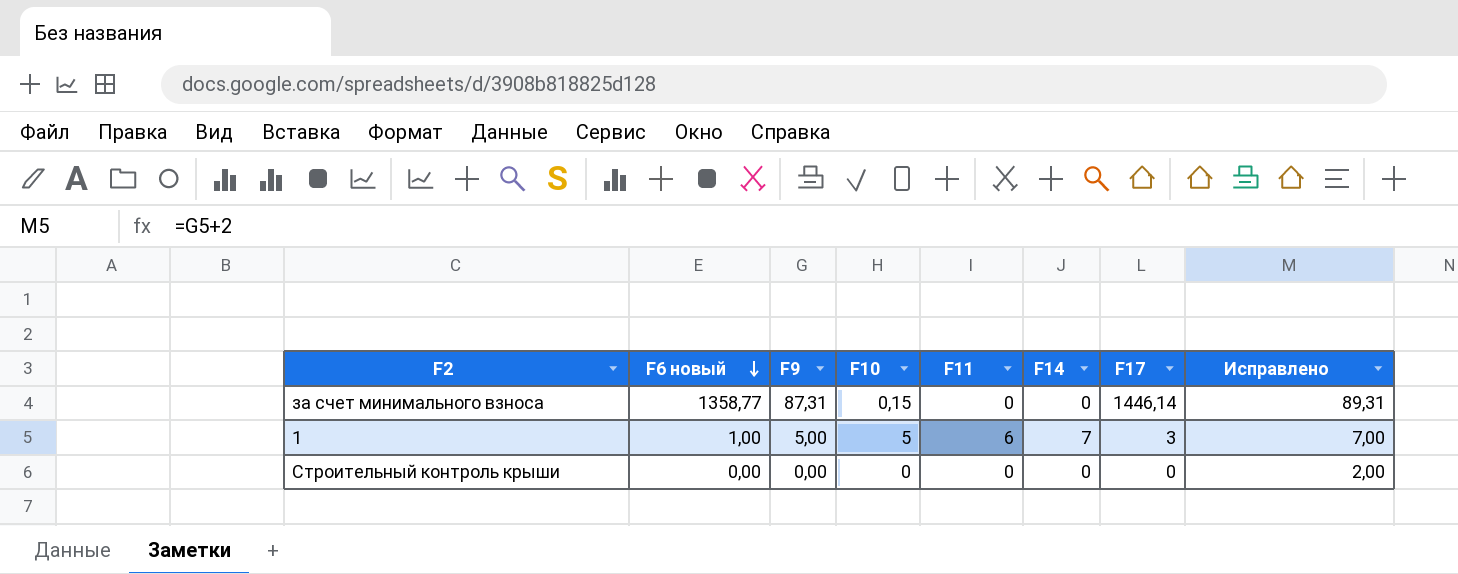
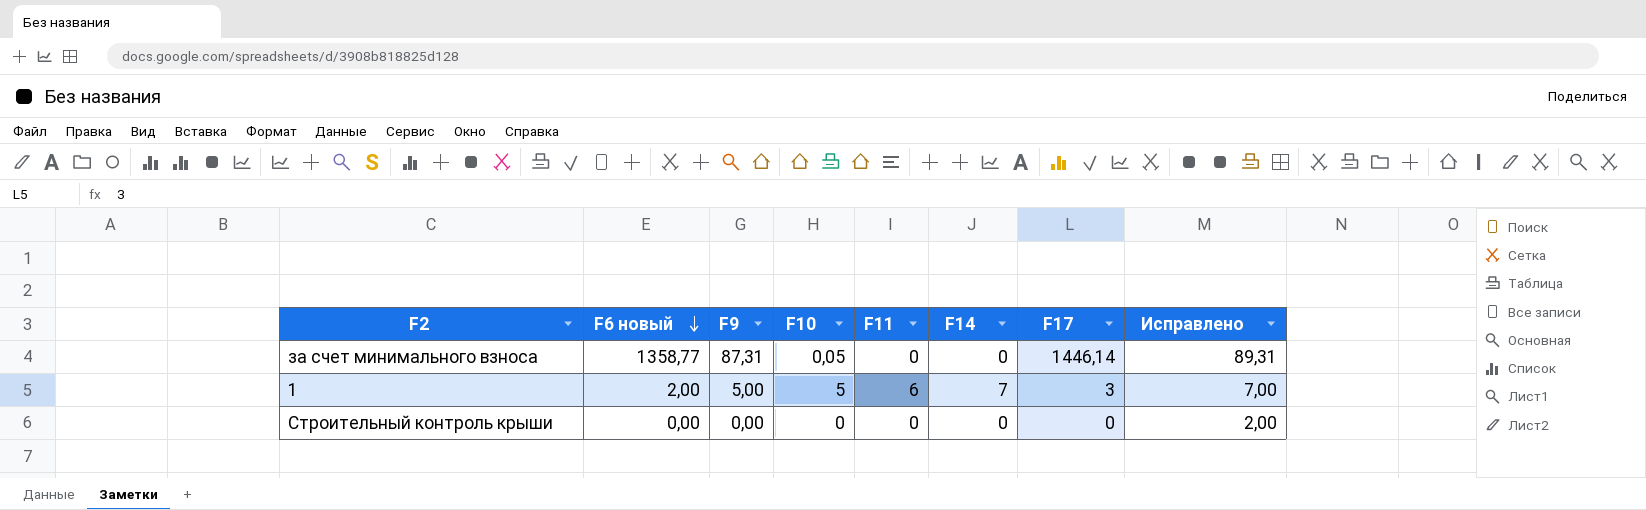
за счет минимального взноса | F10: 0,15 -> 0,05
1 | F6 новый: 1,00 -> 2,00

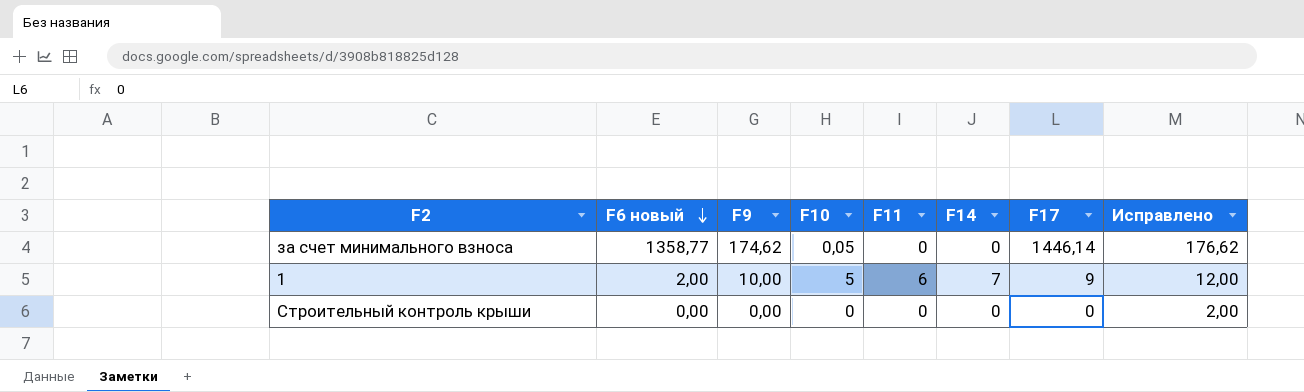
за счет минимального взноса | F9: 87,31 -> 174,62
за счет минимального взноса | Исправлено: 89,31 -> 176,62
1 | F9: 5,00 -> 10,00
1 | F17: 3 -> 9
1 | Исправлено: 7,00 -> 12,00

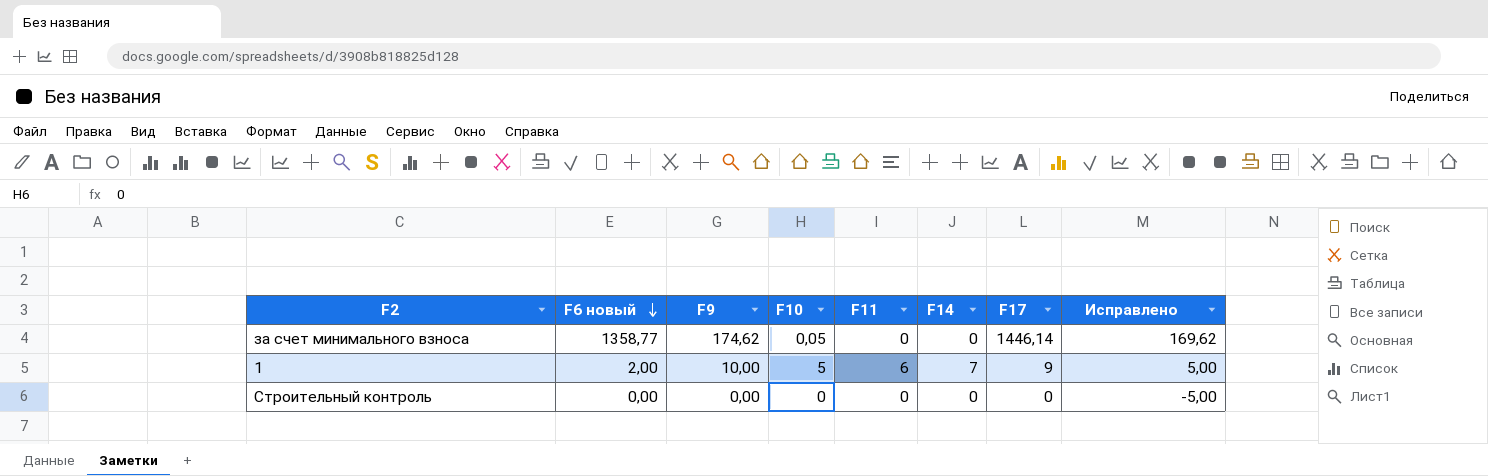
column Исправлено | formula: [F9] + 2 -> [F9] - 5
row Строительный контроль крыши: 0,00 | 0,00 | 0 | 0 | 0 | 0 | 2,00 -> none
row Строительный контроль: none -> 0,00 | 0,00 | 0 | 0 | 0 | 0 | -5,00

